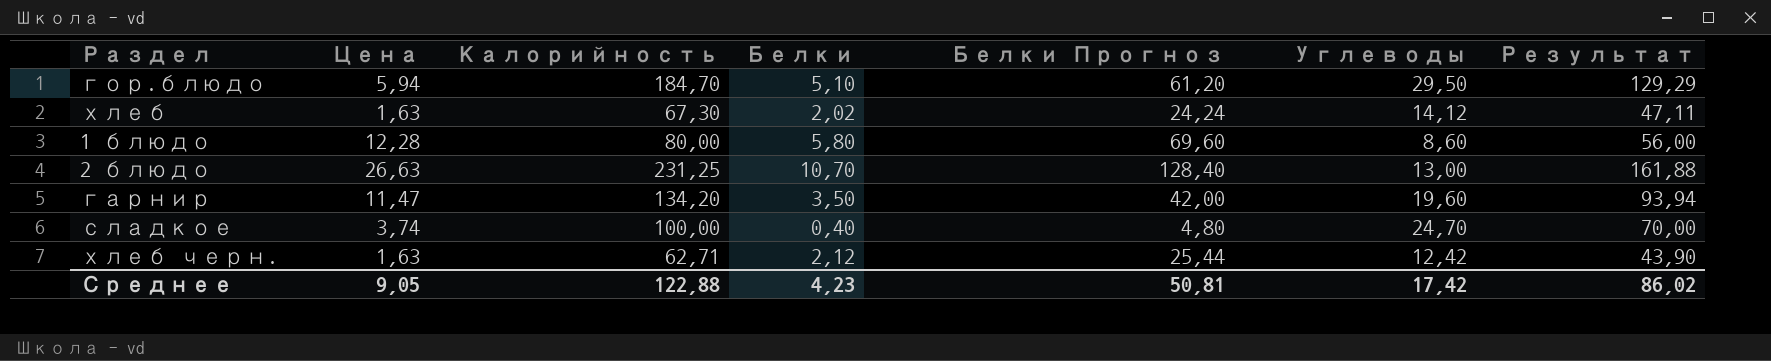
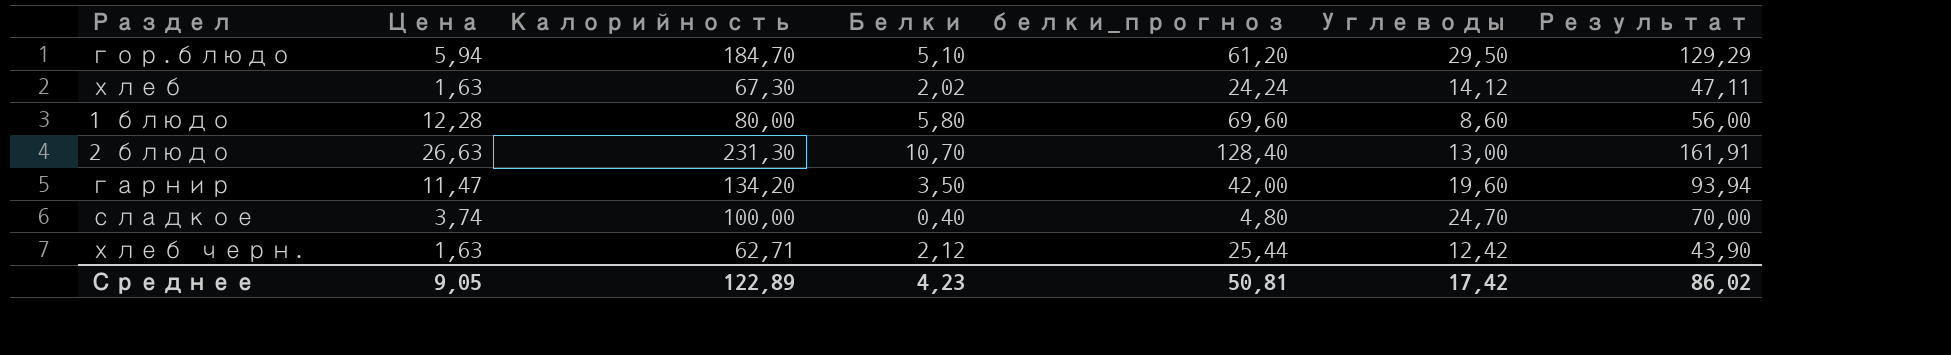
column name: Белки Прогноз -> белки_прогноз
2 блюдо | Калорийность: 231,25 -> 231,30
2 блюдо | Результат: 161,88 -> 161,91
Среднее | Калорийность: 122,88 -> 122,89

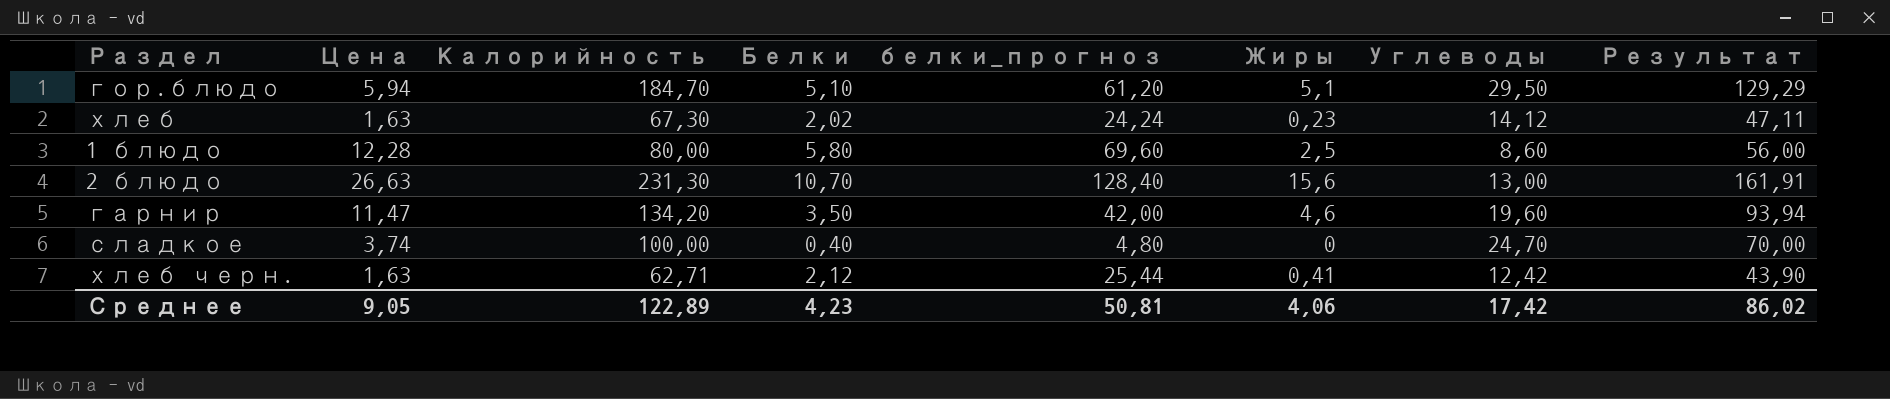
column Жиры | position: none -> 6

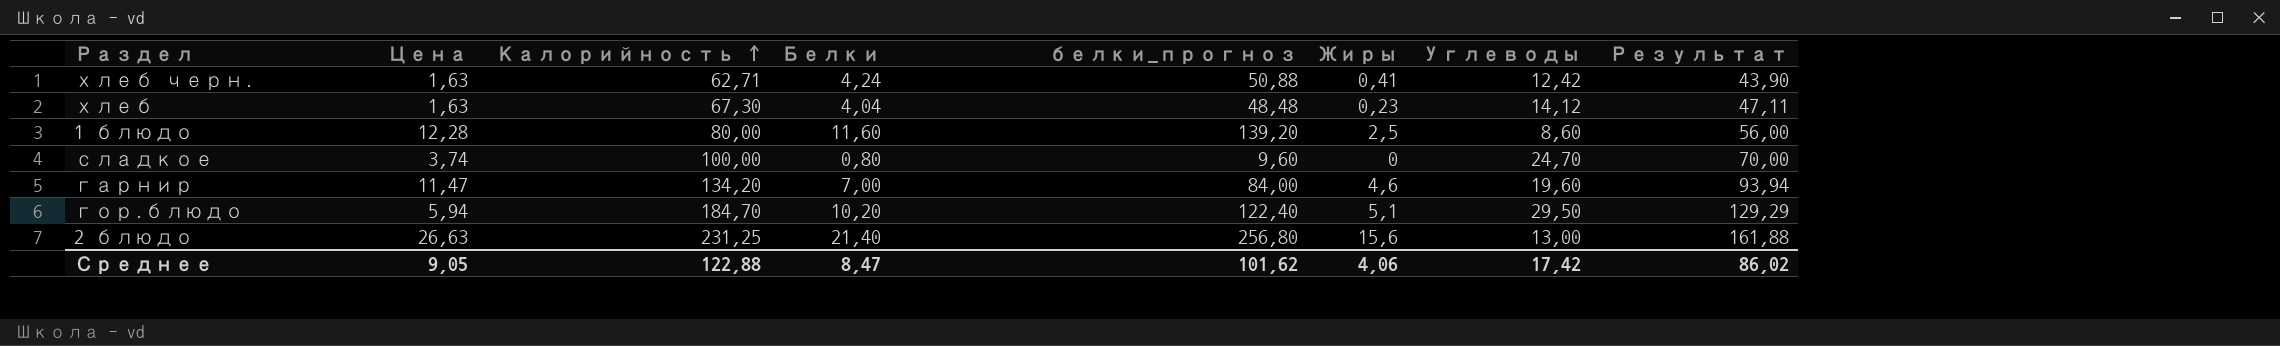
row order: none -> Калорийность ascending
хлеб черн. | Белки: 2,12 -> 4,24
хлеб черн. | белки_прогноз: 25,44 -> 50,88
хлеб | Белки: 2,02 -> 4,04
хлеб | белки_прогноз: 24,24 -> 48,48
1 блюдо | Белки: 5,80 -> 11,60
1 блюдо | белки_прогноз: 69,60 -> 139,20
сладкое | Белки: 0,40 -> 0,80
сладкое | белки_прогноз: 4,80 -> 9,60
гарнир | Белки: 3,50 -> 7,00
гарнир | белки_прогноз: 42,00 -> 84,00
гор.блюдо | Белки: 5,10 -> 10,20
гор.блюдо | белки_прогноз: 61,20 -> 122,40
2 блюдо | Калорийность: 231,30 -> 231,25
2 блюдо | Белки: 10,70 -> 21,40
2 блюдо | белки_прогноз: 128,40 -> 256,80
2 блюдо | Результат: 161,91 -> 161,88
Среднее | Калорийность: 122,89 -> 122,88
Среднее | Белки: 4,23 -> 8,47
Среднее | белки_прогноз: 50,81 -> 101,62

